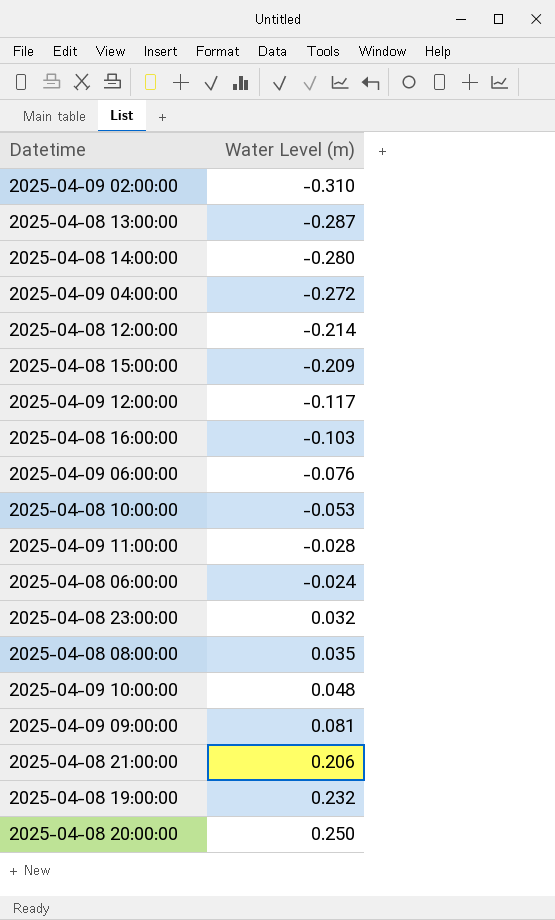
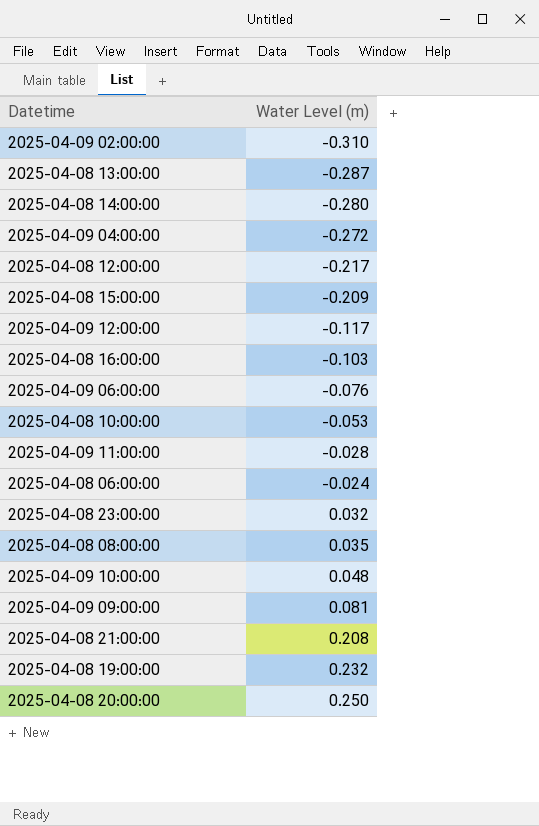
2025-04-08 12:00:00 | Water Level (m): -0.214 -> -0.217
2025-04-08 21:00:00 | Water Level (m): 0.206 -> 0.208

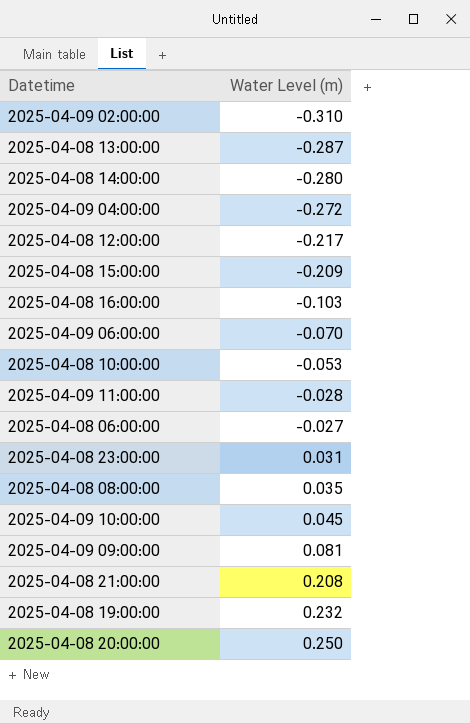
row 2025-04-09 12:00:00: -0.117 -> none
2025-04-09 06:00:00 | Water Level (m): -0.076 -> -0.070
2025-04-08 06:00:00 | Water Level (m): -0.024 -> -0.027
2025-04-08 23:00:00 | Water Level (m): 0.032 -> 0.031
2025-04-09 10:00:00 | Water Level (m): 0.048 -> 0.045

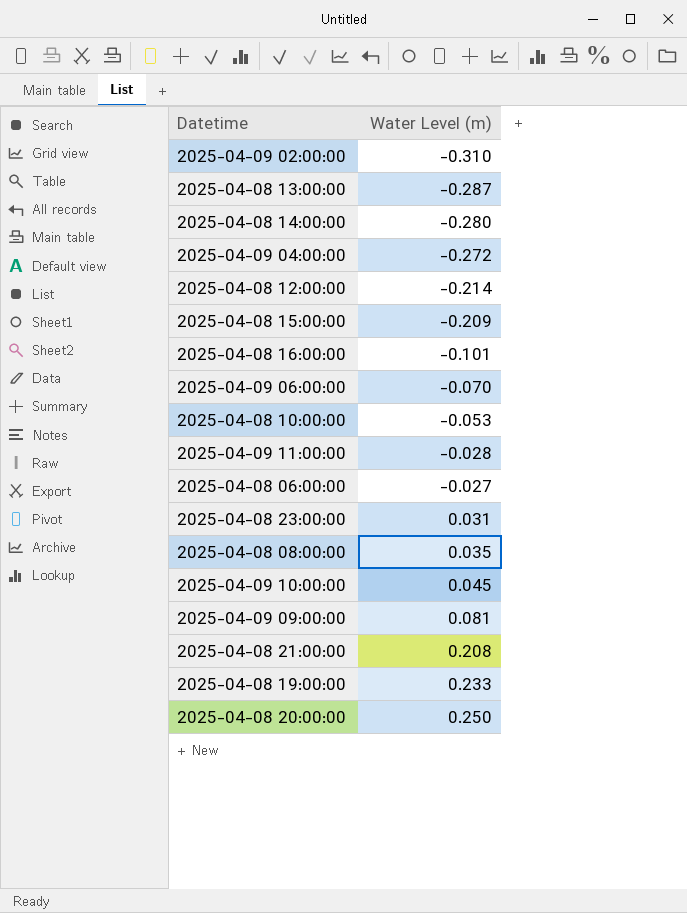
2025-04-08 12:00:00 | Water Level (m): -0.217 -> -0.214
2025-04-08 16:00:00 | Water Level (m): -0.103 -> -0.101
2025-04-08 19:00:00 | Water Level (m): 0.232 -> 0.233

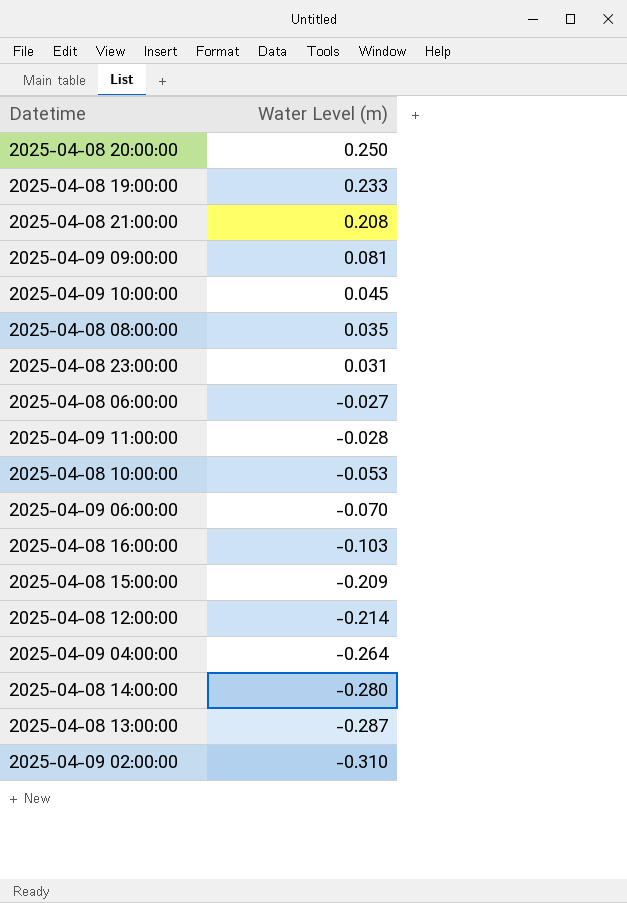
row order: Water Level (m) ascending -> Water Level (m) descending
2025-04-08 16:00:00 | Water Level (m): -0.101 -> -0.103
2025-04-09 04:00:00 | Water Level (m): -0.272 -> -0.264

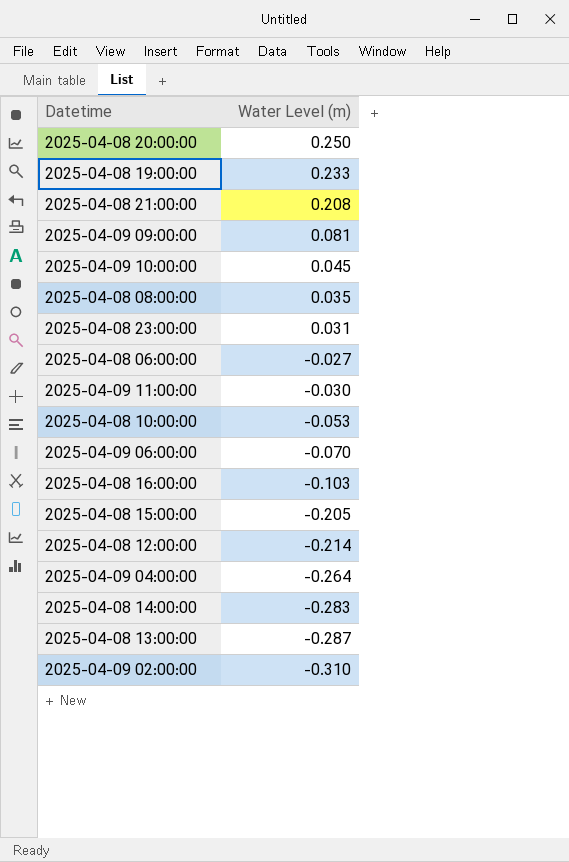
2025-04-09 11:00:00 | Water Level (m): -0.028 -> -0.030
2025-04-08 15:00:00 | Water Level (m): -0.209 -> -0.205
2025-04-08 14:00:00 | Water Level (m): -0.280 -> -0.283

